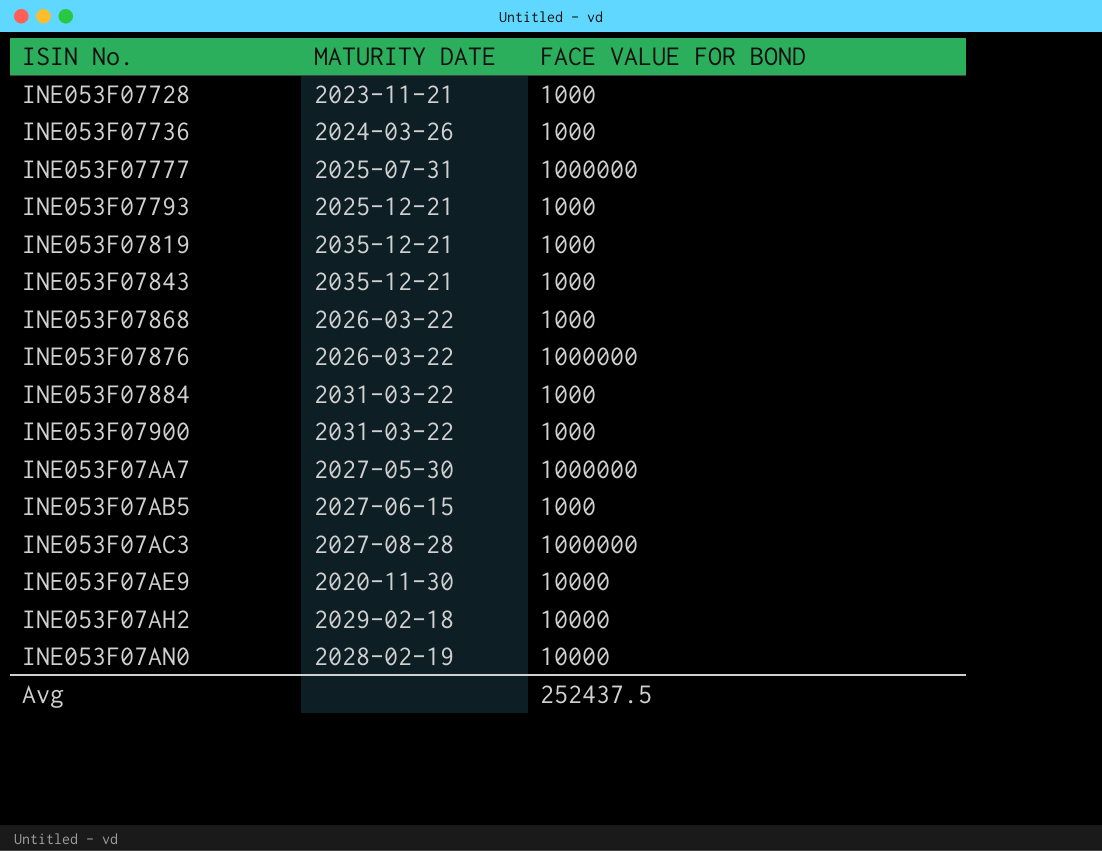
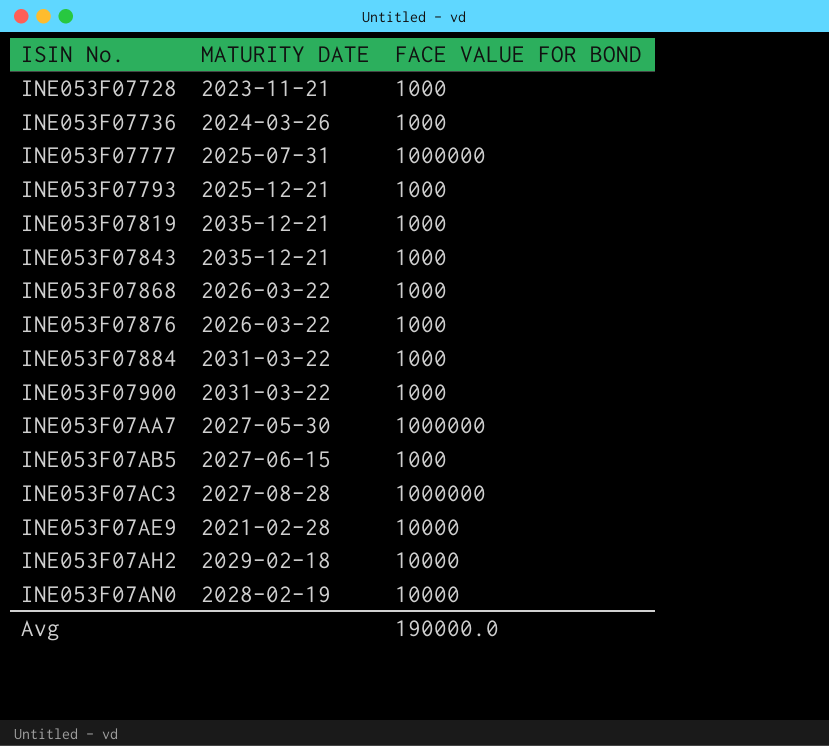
INE053F07876 | FACE VALUE FOR BOND: 1000000 -> 1000
INE053F07AE9 | MATURITY DATE: 2020-11-30 -> 2021-02-28
Avg | FACE VALUE FOR BOND: 252437.5 -> 190000.0

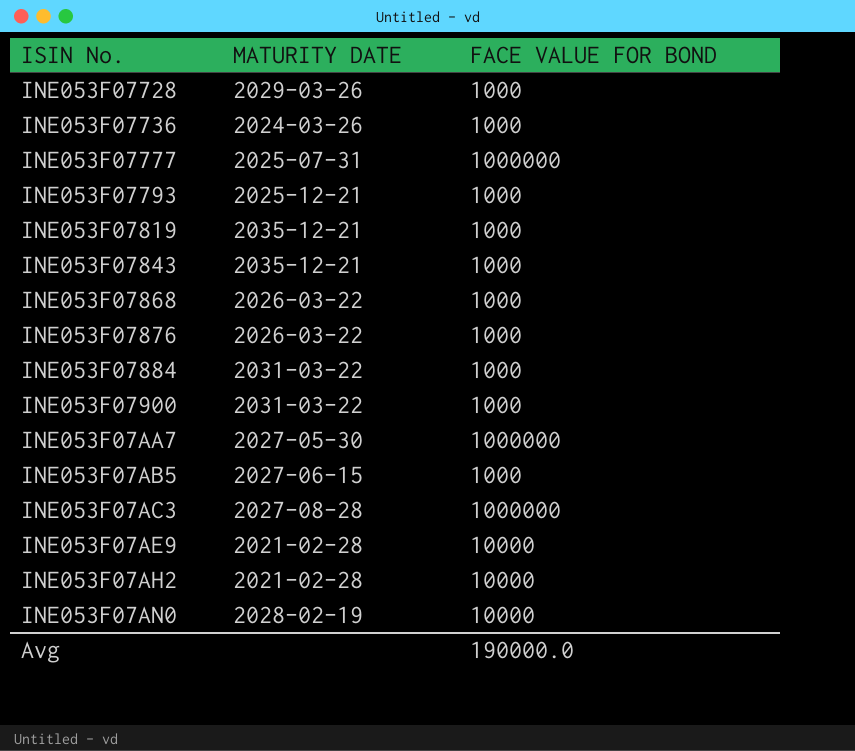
INE053F07728 | MATURITY DATE: 2023-11-21 -> 2029-03-26
INE053F07AH2 | MATURITY DATE: 2029-02-18 -> 2021-02-28

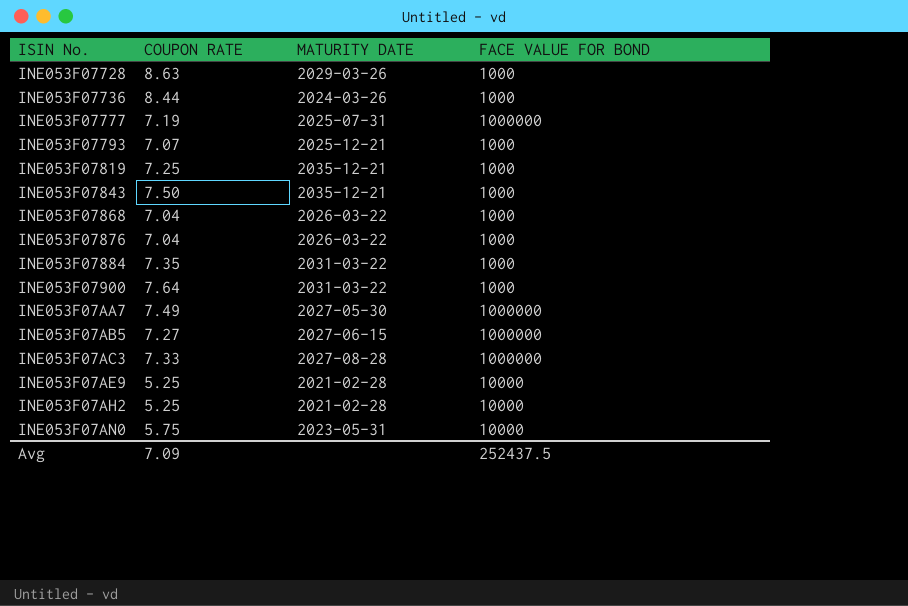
column COUPON RATE | position: none -> 2
INE053F07AB5 | FACE VALUE FOR BOND: 1000 -> 1000000
INE053F07AN0 | MATURITY DATE: 2028-02-19 -> 2023-05-31
Avg | FACE VALUE FOR BOND: 190000.0 -> 252437.5

